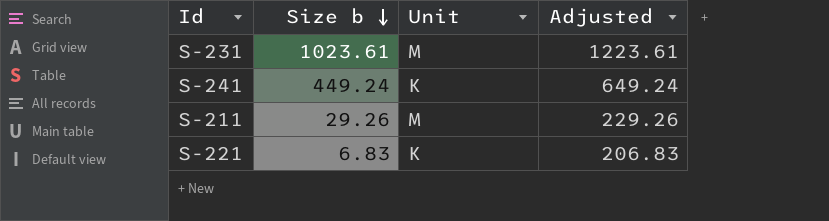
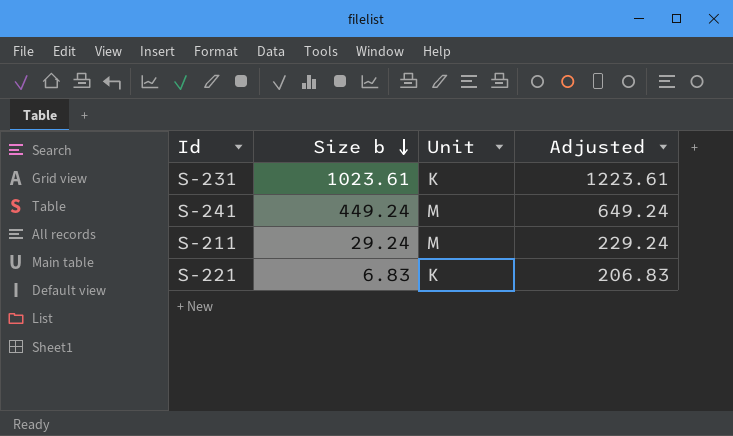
S-231 | Unit: M -> K
S-241 | Unit: K -> M
S-211 | Size b: 29.26 -> 29.24
S-211 | Adjusted: 229.26 -> 229.24

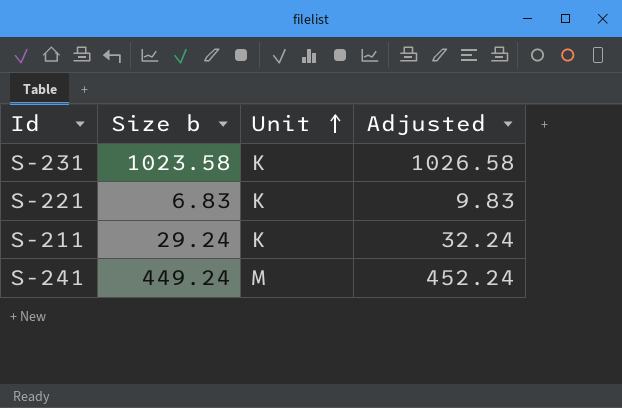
row order: Size b descending -> Unit ascending
column Adjusted | formula: [Size b] + 200 -> [Size b] + 3
S-231 | Size b: 1023.61 -> 1023.58
S-211 | Unit: M -> K

